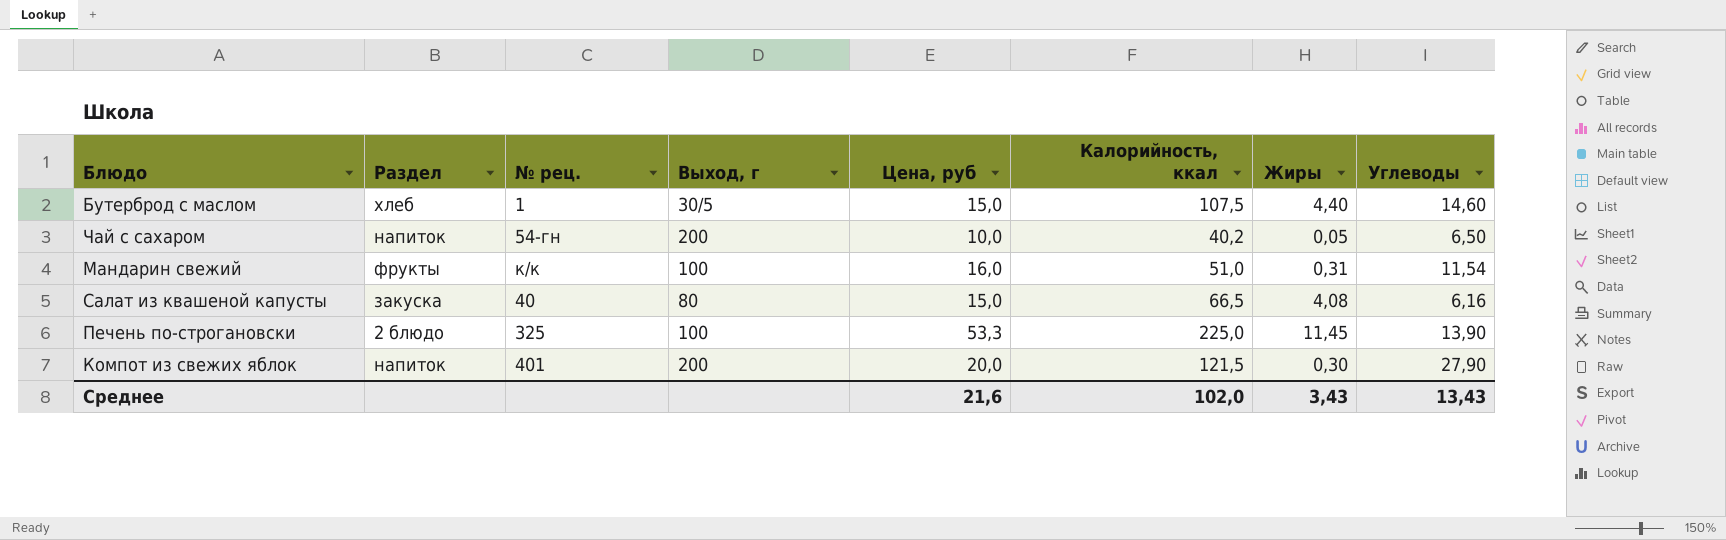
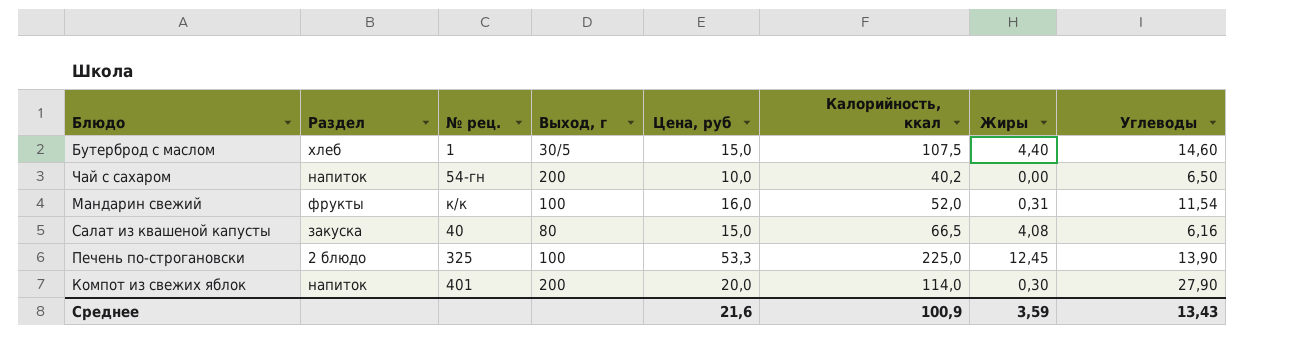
Чай с сахаром | Жиры: 0,05 -> 0,00
Мандарин свежий | Калорийность, ккал: 51,0 -> 52,0
Печень по-строгановски | Жиры: 11,45 -> 12,45
Компот из свежих яблок | Калорийность, ккал: 121,5 -> 114,0
Среднее | Калорийность, ккал: 102,0 -> 100,9
Среднее | Жиры: 3,43 -> 3,59

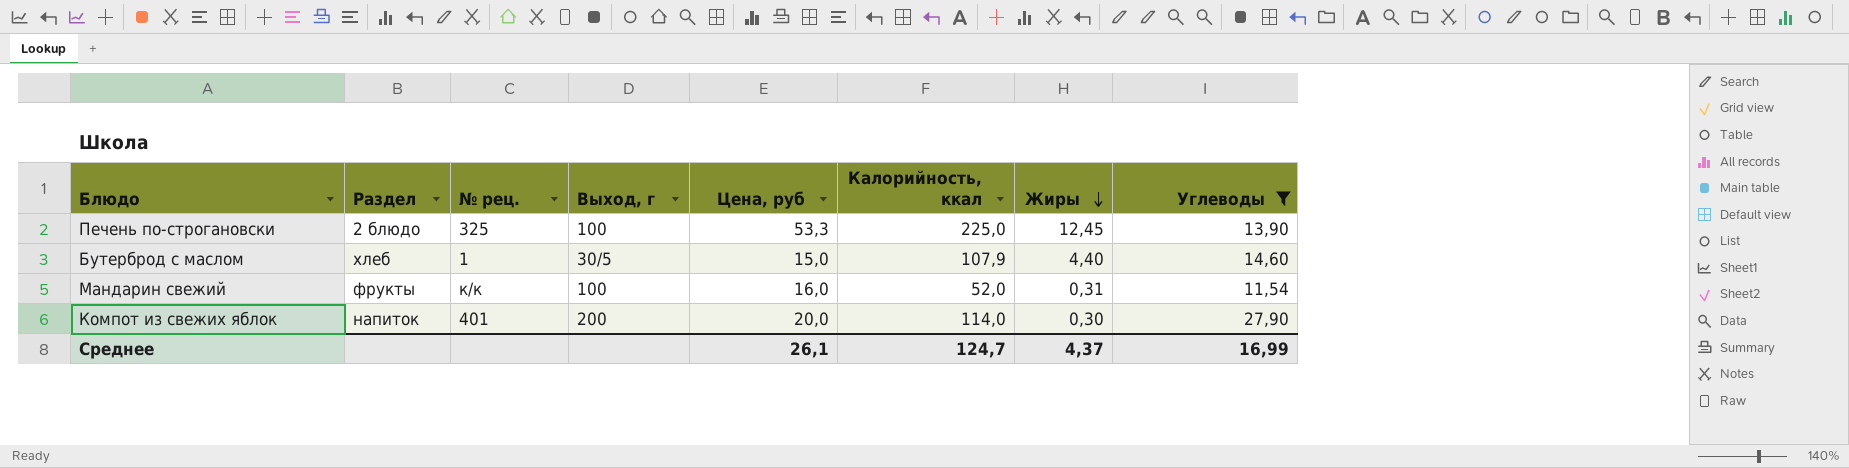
filter: none -> Углеводы >= 11,54
row order: none -> Жиры descending
Бутерброд с маслом | Калорийность, ккал: 107,5 -> 107,9
Среднее | Цена, руб: 21,6 -> 26,1
Среднее | Калорийность, ккал: 100,9 -> 124,7
Среднее | Жиры: 3,59 -> 4,37
Среднее | Углеводы: 13,43 -> 16,99

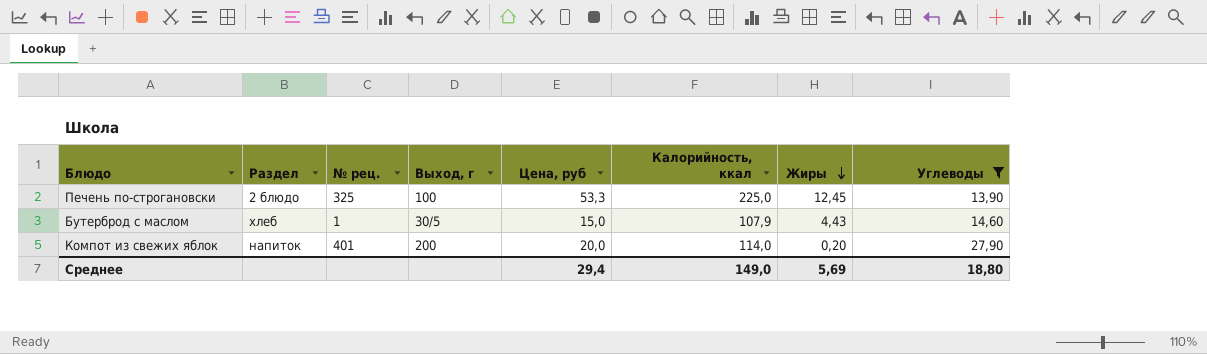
row Мандарин свежий: фрукты | к/к | 100 | 16,0 | 52,0 | 0,31 | 11,54 -> none
Бутерброд с маслом | Жиры: 4,40 -> 4,43
Компот из свежих яблок | Жиры: 0,30 -> 0,20
Среднее | Цена, руб: 26,1 -> 29,4
Среднее | Калорийность, ккал: 124,7 -> 149,0
Среднее | Жиры: 4,37 -> 5,69
Среднее | Углеводы: 16,99 -> 18,80

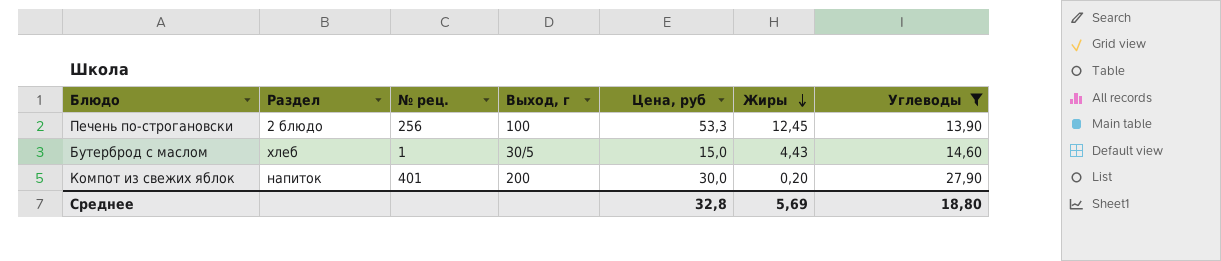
column Калорийность, ккал | position: 6 -> none
Печень по-строгановски | № рец.: 325 -> 256
Компот из свежих яблок | Цена, руб: 20,0 -> 30,0
Среднее | Цена, руб: 29,4 -> 32,8

